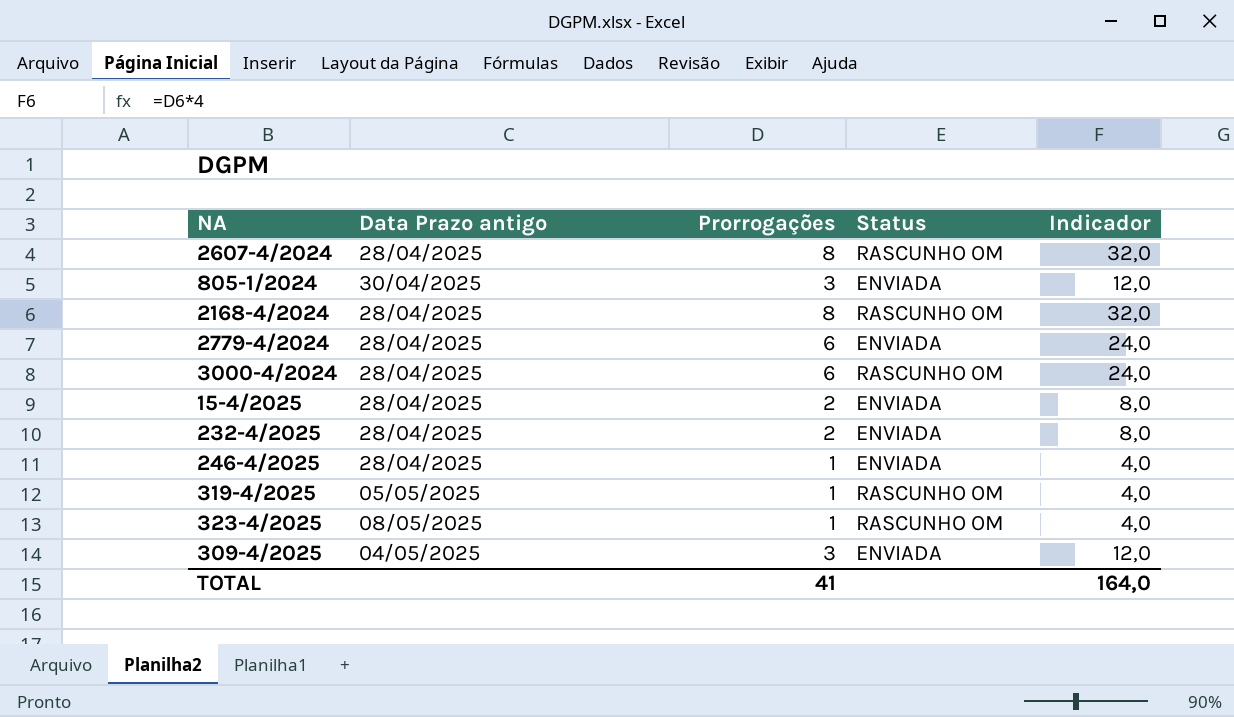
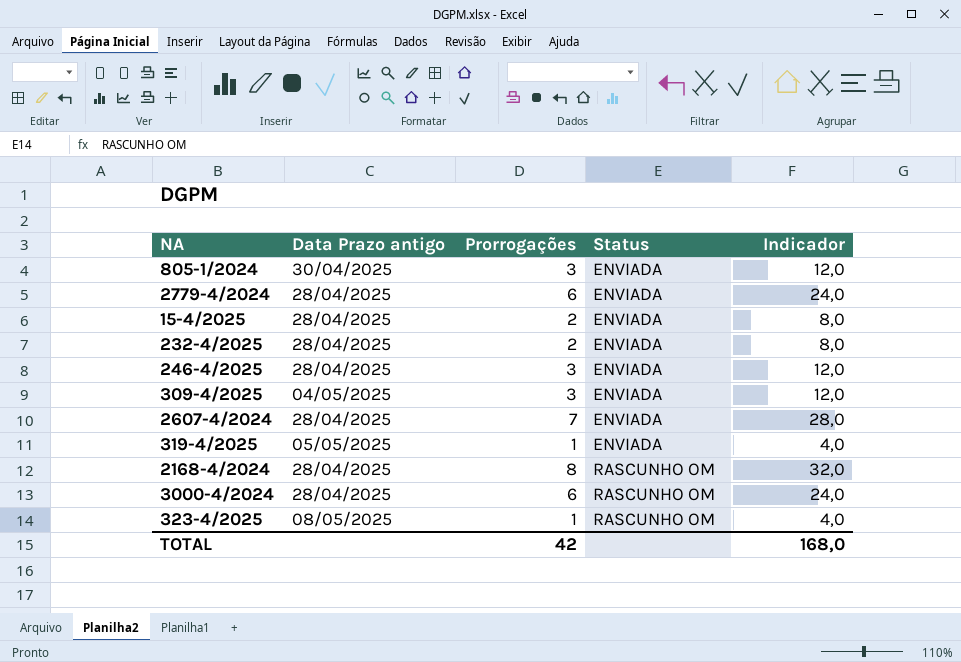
row order: none -> Status ascending
246-4/2025 | Prorrogações: 1 -> 3
246-4/2025 | Indicador: 4,0 -> 12,0
2607-4/2024 | Prorrogações: 8 -> 7
2607-4/2024 | Status: RASCUNHO OM -> ENVIADA
2607-4/2024 | Indicador: 32,0 -> 28,0
319-4/2025 | Status: RASCUNHO OM -> ENVIADA
TOTAL | Prorrogações: 41 -> 42
TOTAL | Indicador: 164,0 -> 168,0

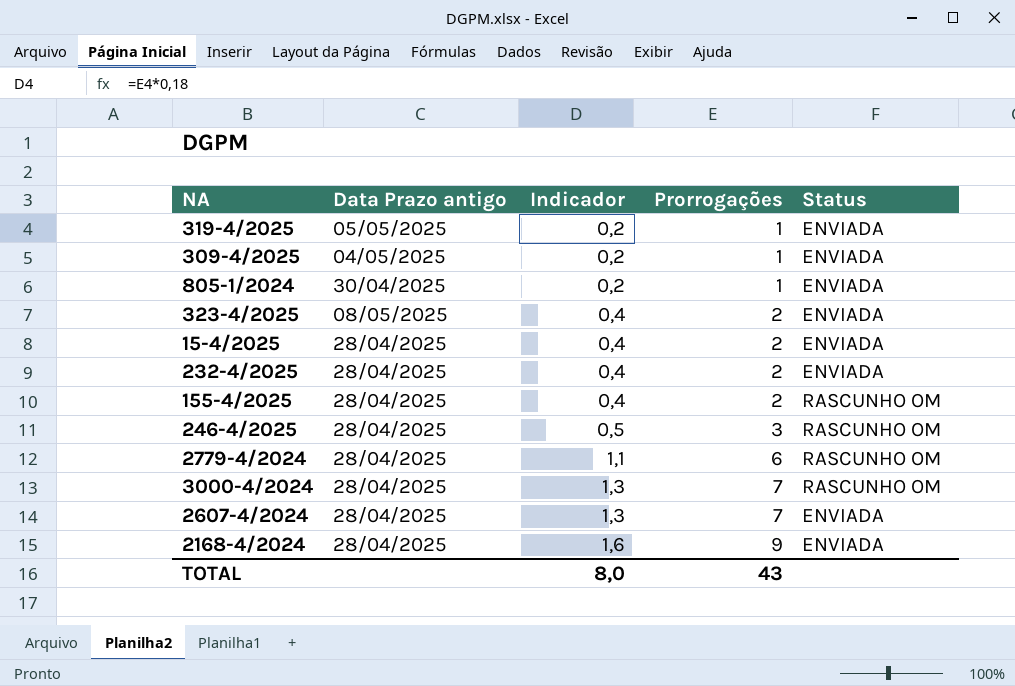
row order: Status ascending -> Indicador ascending
column Indicador | formula: [Prorrogações] * 4 -> [Prorrogações] * 0,18
column Indicador | position: 5 -> 3
309-4/2025 | Prorrogações: 3 -> 1
805-1/2024 | Prorrogações: 3 -> 1
323-4/2025 | Prorrogações: 1 -> 2
323-4/2025 | Status: RASCUNHO OM -> ENVIADA
row 155-4/2025: none -> 28/04/2025 | 0,4 | 2 | RASCUNHO OM
246-4/2025 | Status: ENVIADA -> RASCUNHO OM
2779-4/2024 | Status: ENVIADA -> RASCUNHO OM
3000-4/2024 | Prorrogações: 6 -> 7
2168-4/2024 | Prorrogações: 8 -> 9
2168-4/2024 | Status: RASCUNHO OM -> ENVIADA
TOTAL | Indicador: 168,0 -> 8,0
TOTAL | Prorrogações: 42 -> 43

